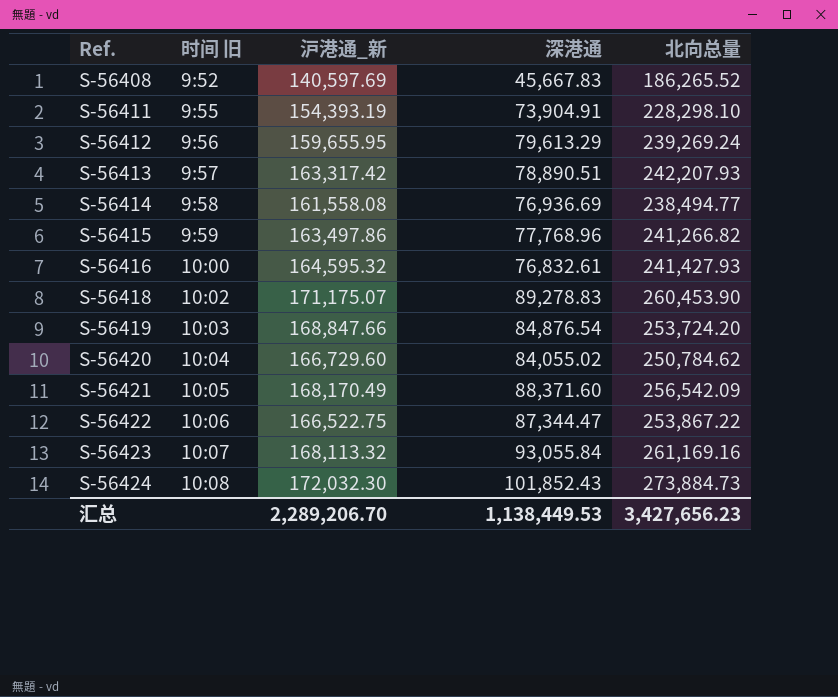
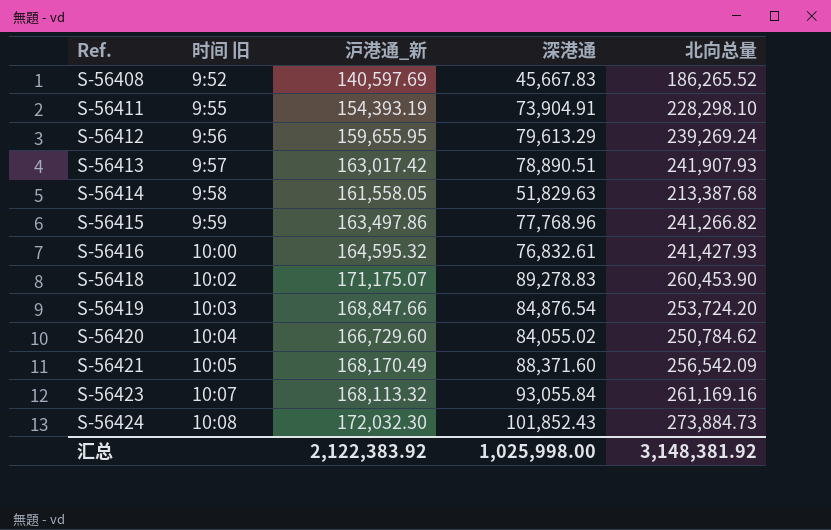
row S-56422: 10:06 | 166,522.75 | 87,344.47 | 253,867.22 -> none
S-56413 | 沪港通_新: 163,317.42 -> 163,017.42
S-56413 | 北向总量: 242,207.93 -> 241,907.93
S-56414 | 沪港通_新: 161,558.08 -> 161,558.05
S-56414 | 深港通: 76,936.69 -> 51,829.63
S-56414 | 北向总量: 238,494.77 -> 213,387.68
汇总 | 沪港通_新: 2,289,206.70 -> 2,122,383.92
汇总 | 深港通: 1,138,449.53 -> 1,025,998.00
汇总 | 北向总量: 3,427,656.23 -> 3,148,381.92

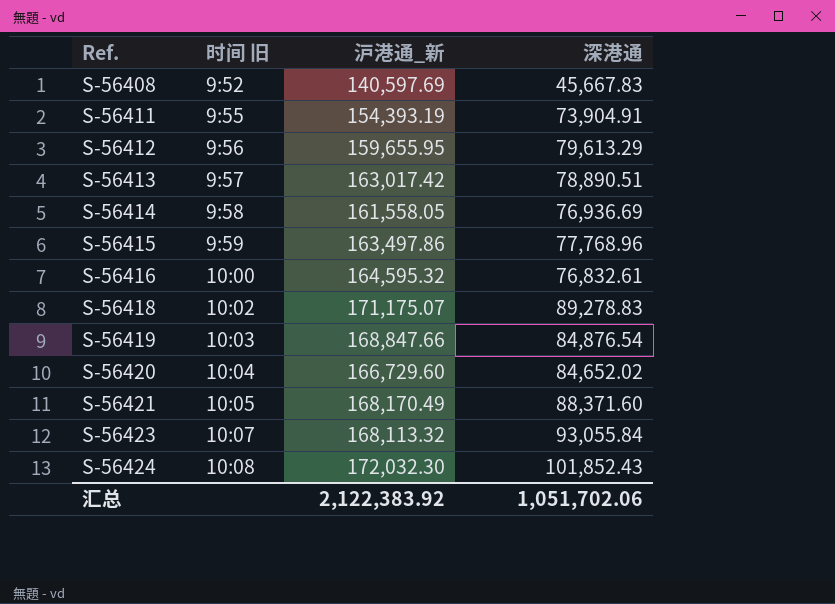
column 北向总量 | formula: [沪港通_新] + [深港通] -> none
S-56414 | 深港通: 51,829.63 -> 76,936.69
S-56420 | 深港通: 84,055.02 -> 84,652.02
汇总 | 深港通: 1,025,998.00 -> 1,051,702.06

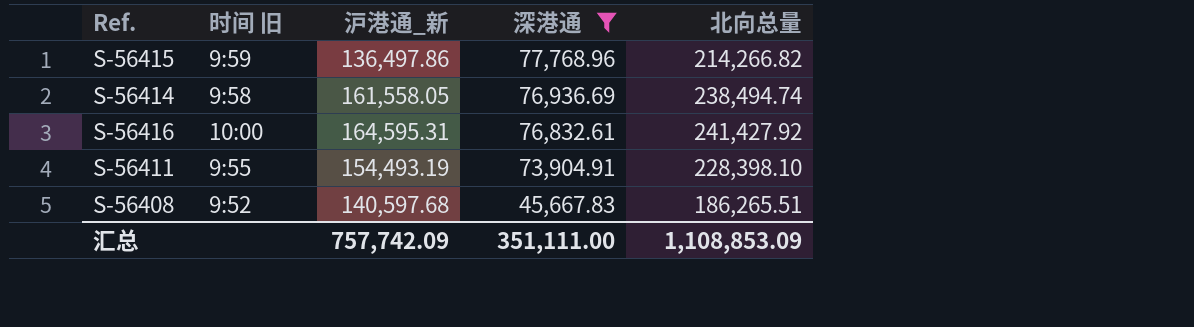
filter: none -> 深港通 <= 77,768.96
row order: Ref. ascending -> 深港通 descending
column 北向总量 | formula: none -> [沪港通_新] + [深港通]
S-56415 | 沪港通_新: 163,497.86 -> 136,497.86
S-56416 | 沪港通_新: 164,595.32 -> 164,595.31
S-56411 | 沪港通_新: 154,393.19 -> 154,493.19
S-56408 | 沪港通_新: 140,597.69 -> 140,597.68
汇总 | 沪港通_新: 2,122,383.92 -> 757,742.09
汇总 | 深港通: 1,051,702.06 -> 351,111.00

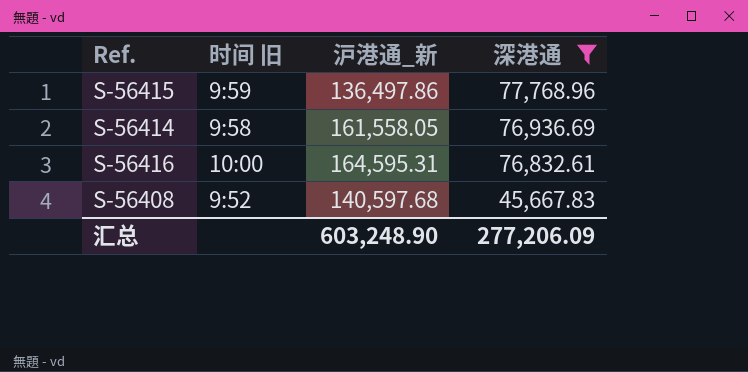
column 北向总量 | formula: [沪港通_新] + [深港通] -> none
row S-56411: 9:55 | 154,493.19 | 73,904.91 | 228,398.10 -> none
汇总 | 沪港通_新: 757,742.09 -> 603,248.90
汇总 | 深港通: 351,111.00 -> 277,206.09

